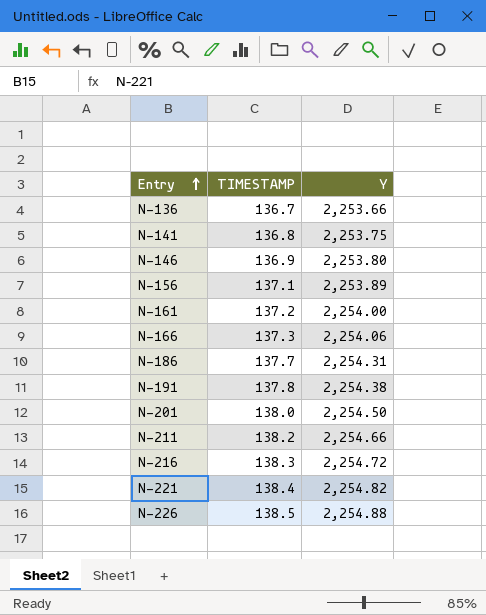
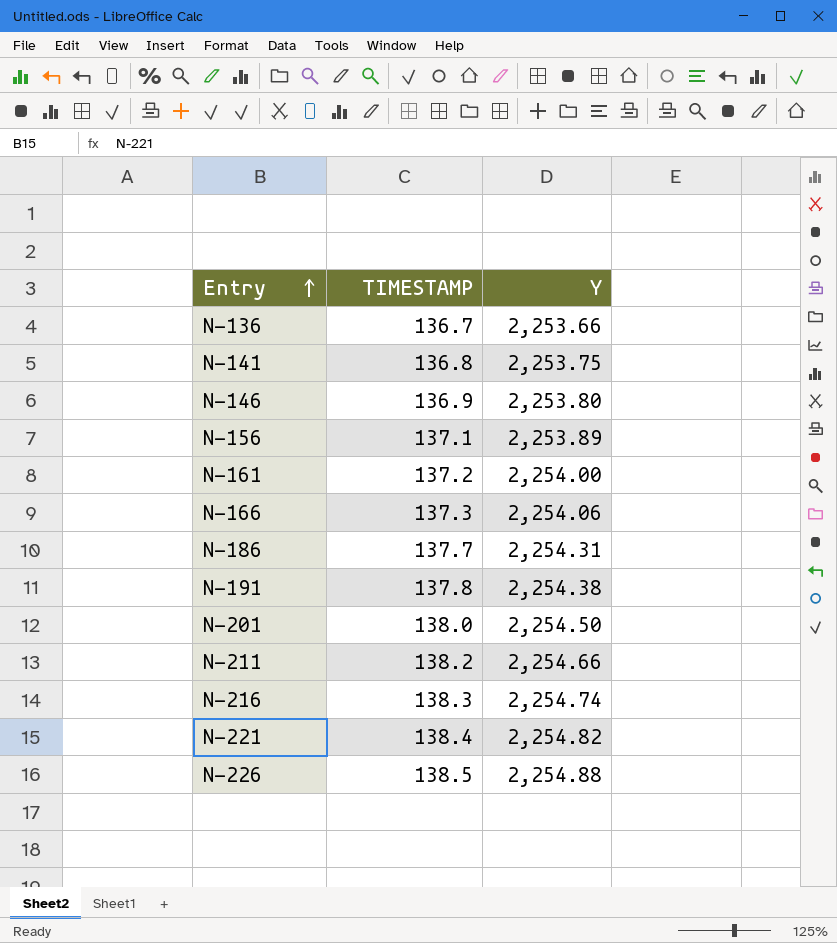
N-216 | Y: 2,254.72 -> 2,254.74

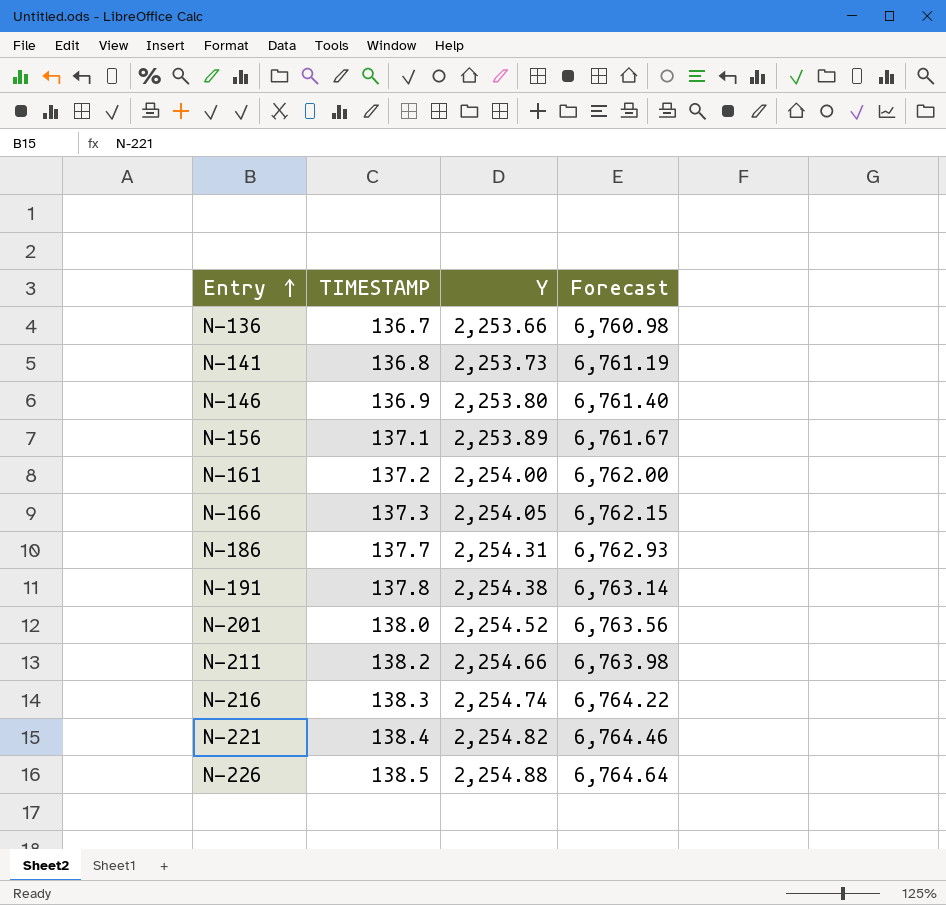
column Forecast | formula: none -> [Y] * 3
N-141 | Y: 2,253.75 -> 2,253.73
N-166 | Y: 2,254.06 -> 2,254.05
N-201 | Y: 2,254.50 -> 2,254.52

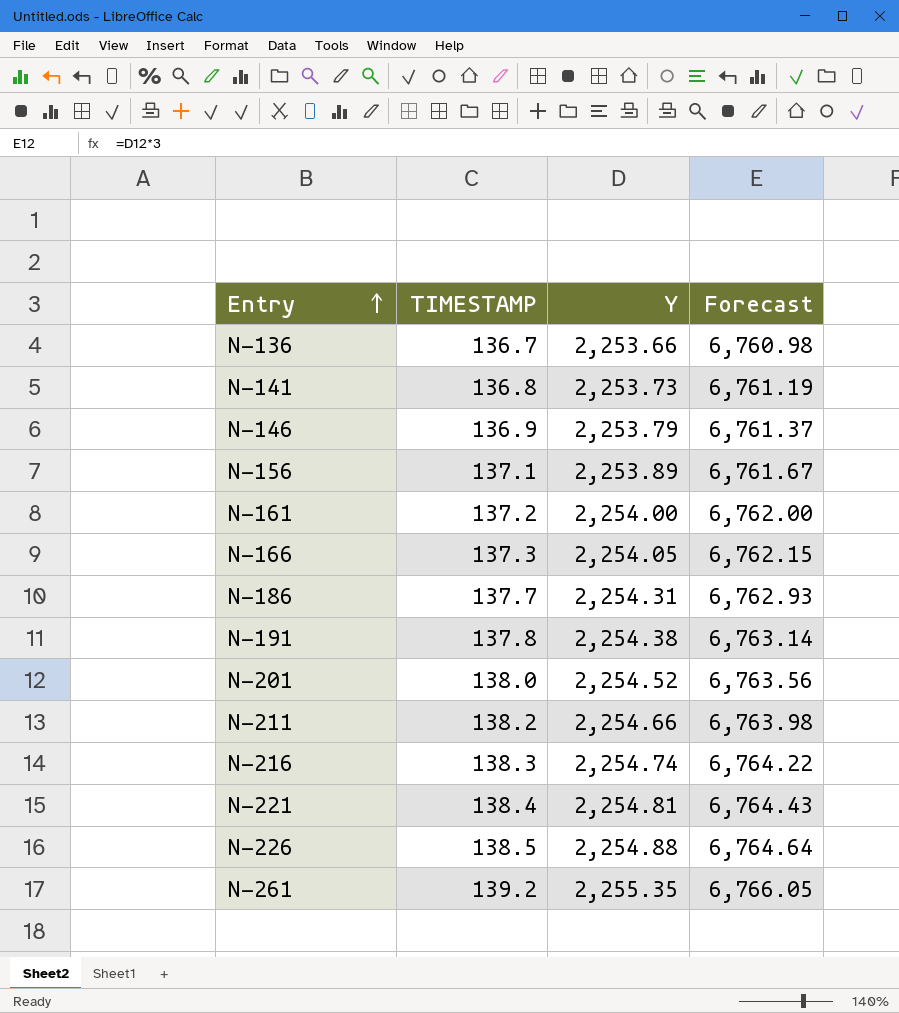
N-146 | Y: 2,253.80 -> 2,253.79
N-146 | Forecast: 6,761.40 -> 6,761.37
N-221 | Y: 2,254.82 -> 2,254.81
N-221 | Forecast: 6,764.46 -> 6,764.43
row N-261: none -> 139.2 | 2,255.35 | 6,766.05

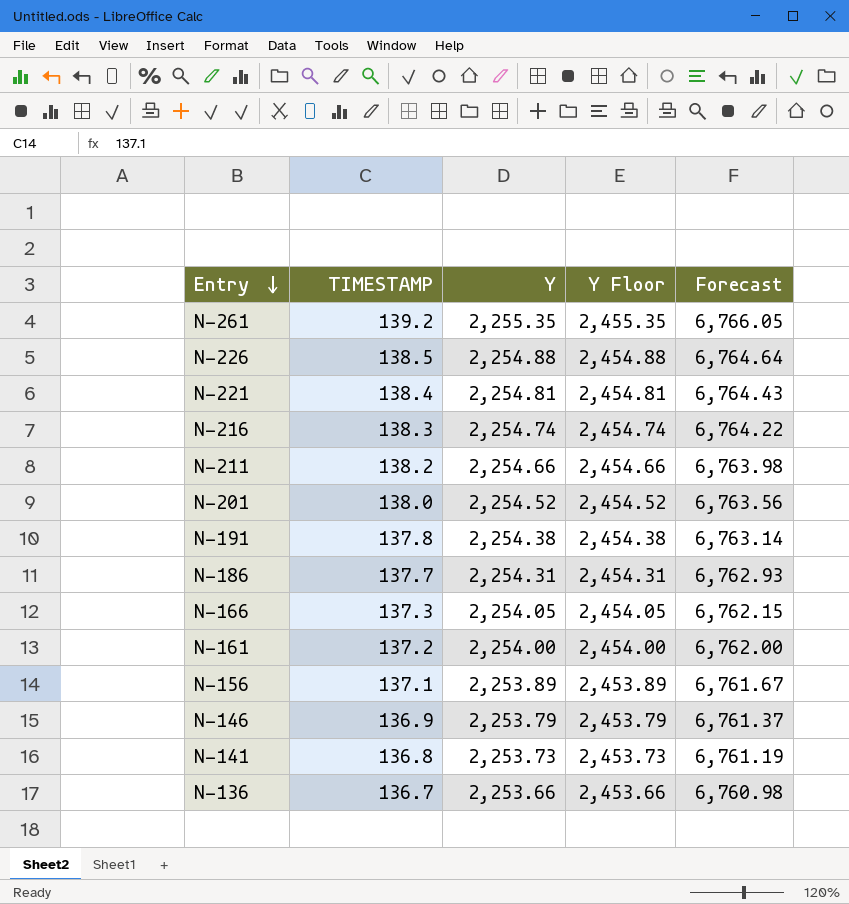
row order: Entry ascending -> Entry descending
column Y Floor | formula: none -> [Y] + 200

